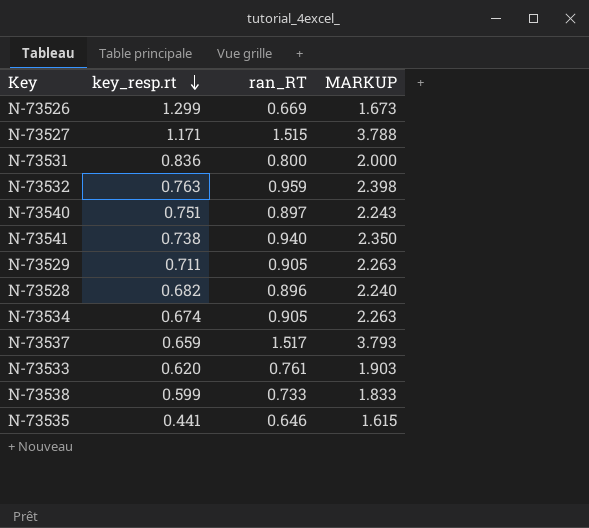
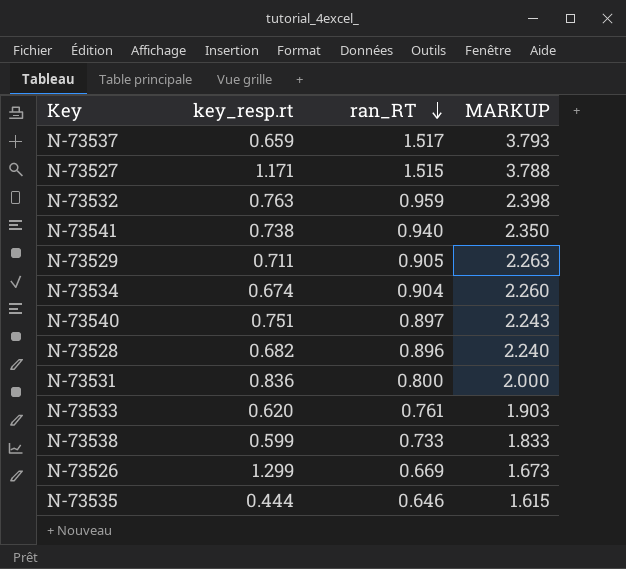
row order: key_resp.rt descending -> ran_RT descending
N-73534 | ran_RT: 0.905 -> 0.904
N-73534 | MARKUP: 2.263 -> 2.260
N-73535 | key_resp.rt: 0.441 -> 0.444

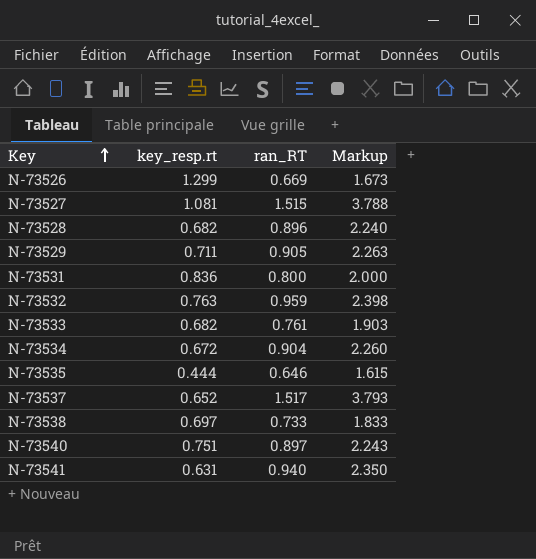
row order: ran_RT descending -> Key ascending
column name: MARKUP -> Markup
N-73527 | key_resp.rt: 1.171 -> 1.081
N-73533 | key_resp.rt: 0.620 -> 0.682
N-73534 | key_resp.rt: 0.674 -> 0.672
N-73537 | key_resp.rt: 0.659 -> 0.652
N-73538 | key_resp.rt: 0.599 -> 0.697
N-73541 | key_resp.rt: 0.738 -> 0.631

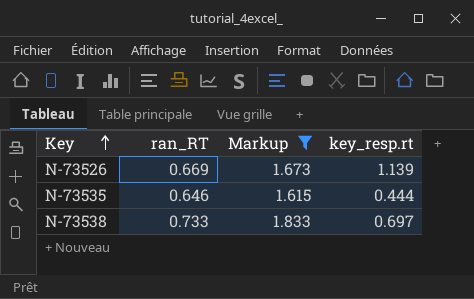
filter: none -> Markup <= 1.833
column key_resp.rt | position: 2 -> 4
N-73526 | key_resp.rt: 1.299 -> 1.139

